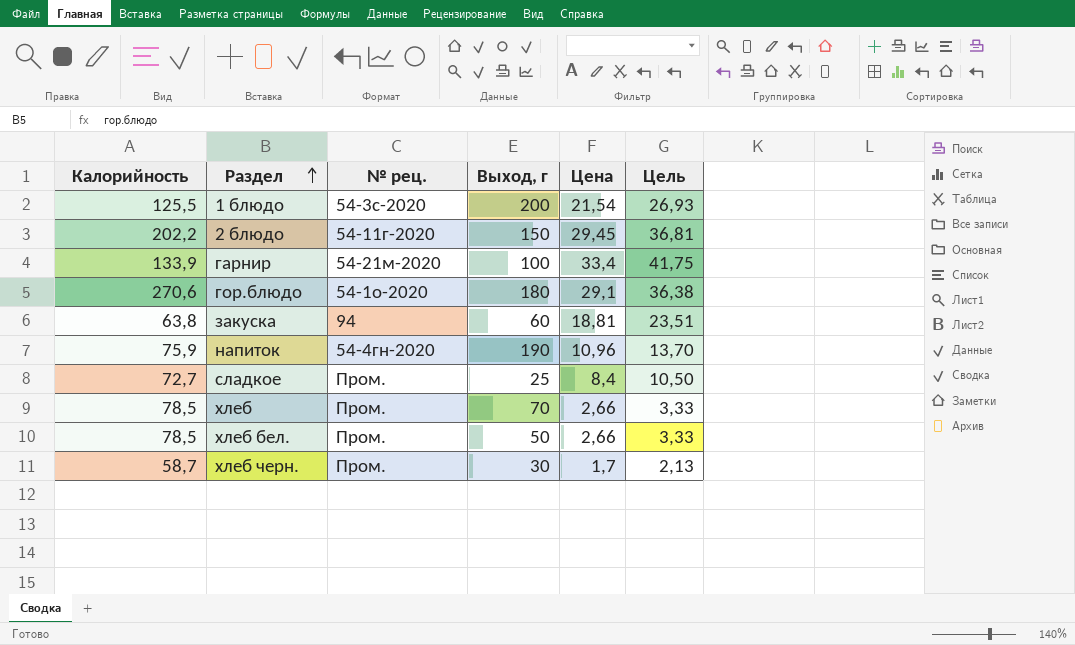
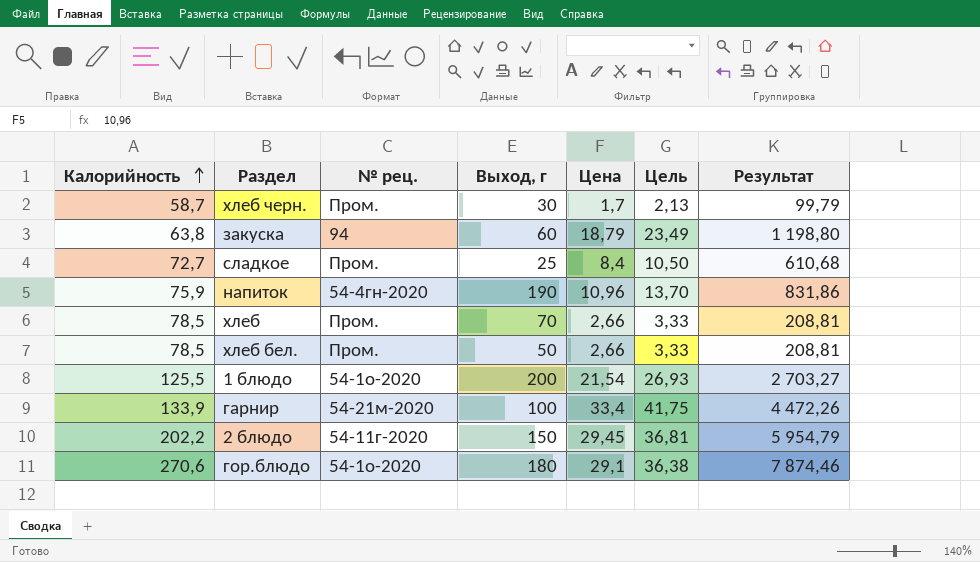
row order: Раздел ascending -> Калорийность ascending
column Результат | formula: none -> [Калорийность] * [Цена]
закуска | Цена: 18,81 -> 18,79
закуска | Цель: 23,51 -> 23,49
1 блюдо | № рец.: 54-3с-2020 -> 54-1о-2020

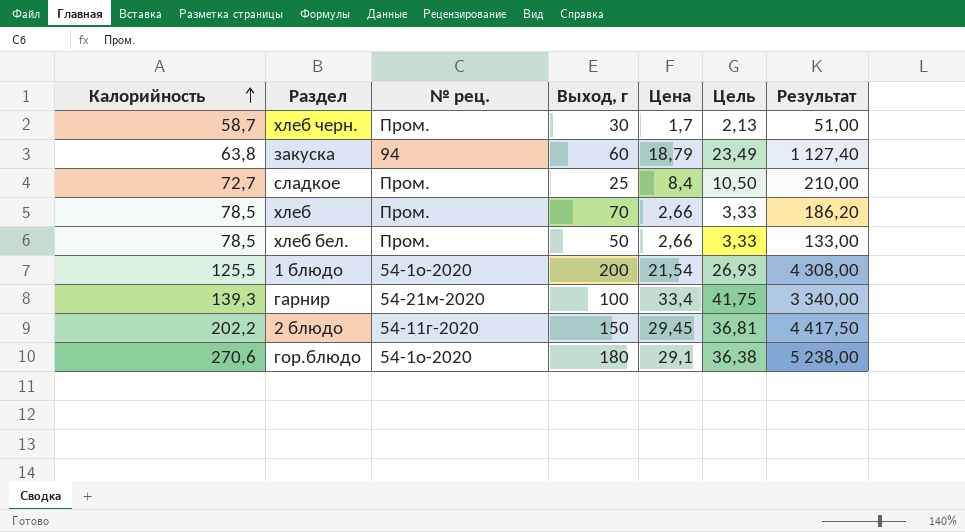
column Результат | formula: [Калорийность] * [Цена] -> [Выход, г] * [Цена]
row напиток: 75,9 | 54-4гн-2020 | 190 | 10,96 | 13,70 | 831,86 -> none
гарнир | Калорийность: 133,9 -> 139,3

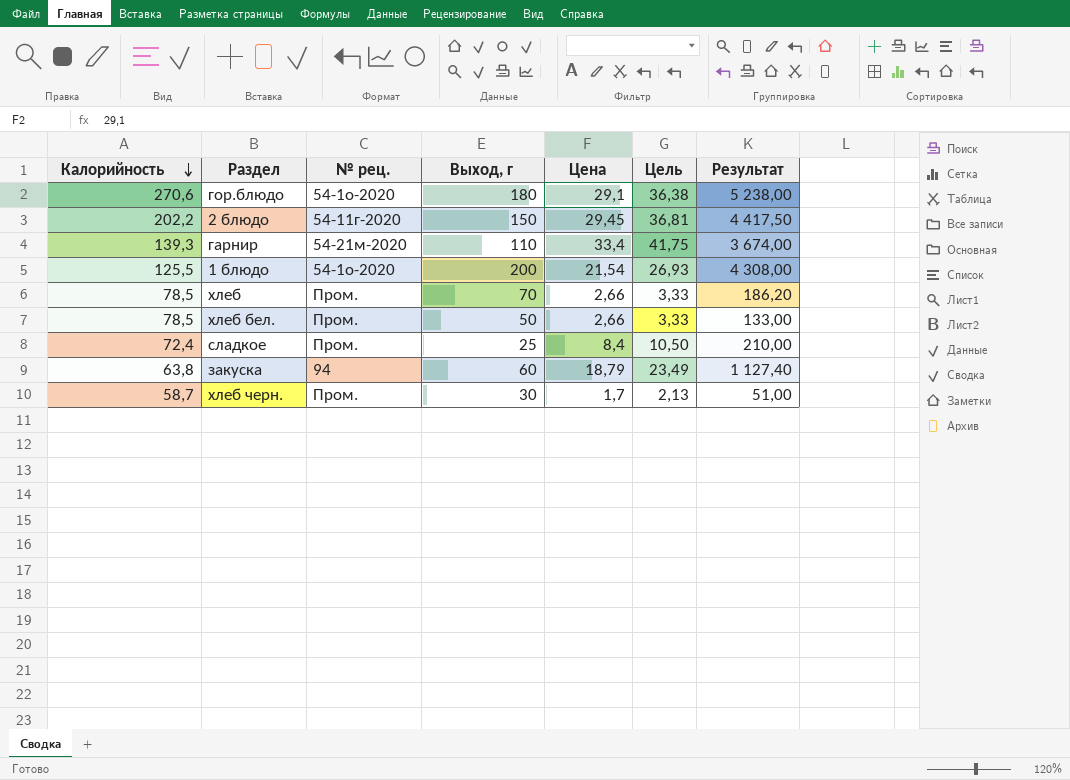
row order: Калорийность ascending -> Калорийность descending
гарнир | Выход, г: 100 -> 110
гарнир | Результат: 3 340,00 -> 3 674,00
сладкое | Калорийность: 72,7 -> 72,4

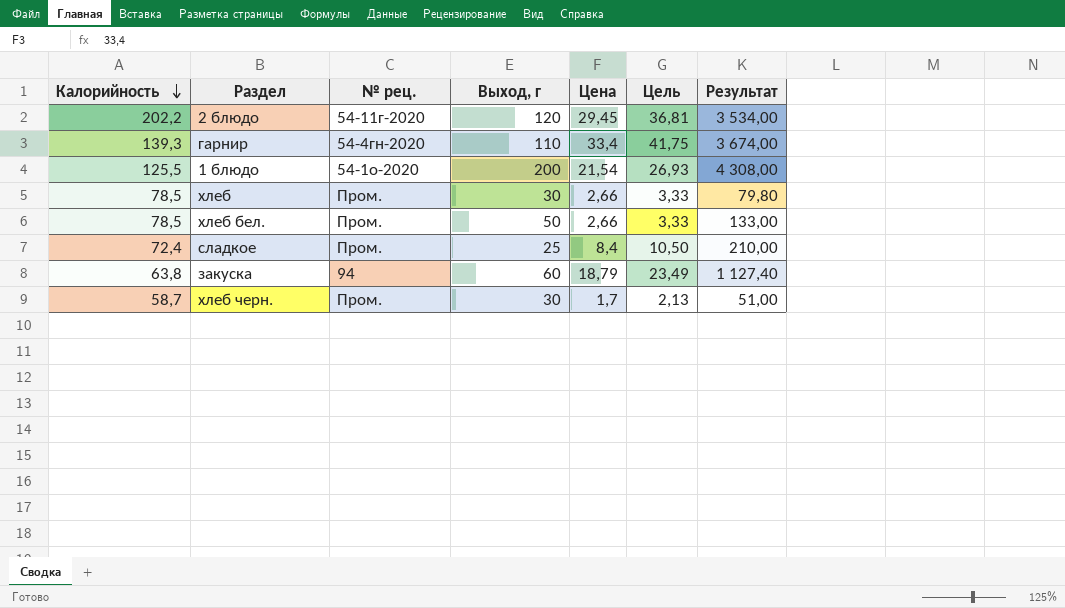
row гор.блюдо: 270,6 | 54-1о-2020 | 180 | 29,1 | 36,38 | 5 238,00 -> none
2 блюдо | Выход, г: 150 -> 120
2 блюдо | Результат: 4 417,50 -> 3 534,00
гарнир | № рец.: 54-21м-2020 -> 54-4гн-2020
хлеб | Выход, г: 70 -> 30
хлеб | Результат: 186,20 -> 79,80

